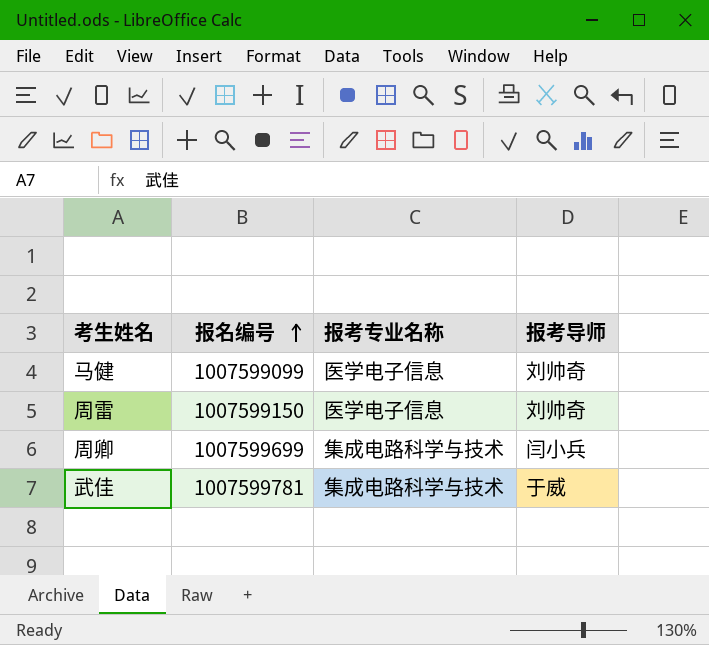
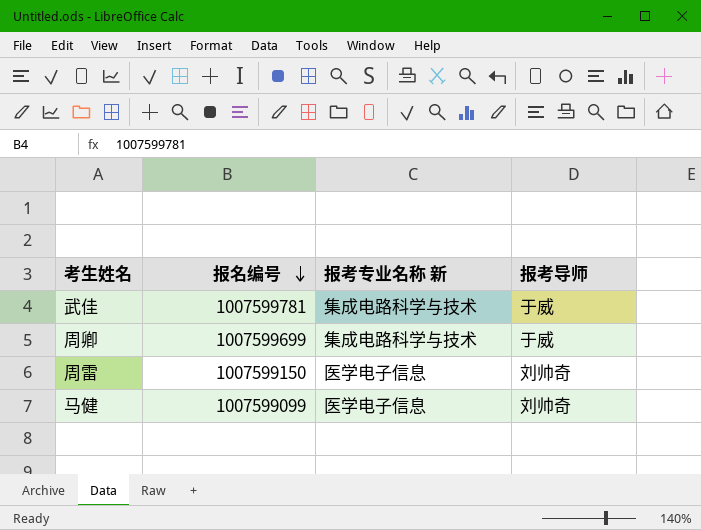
row order: 报名编号 ascending -> 报名编号 descending
column name: 报考专业名称 -> 报考专业名称 新
周卿 | 报考导师: 闫小兵 -> 于威

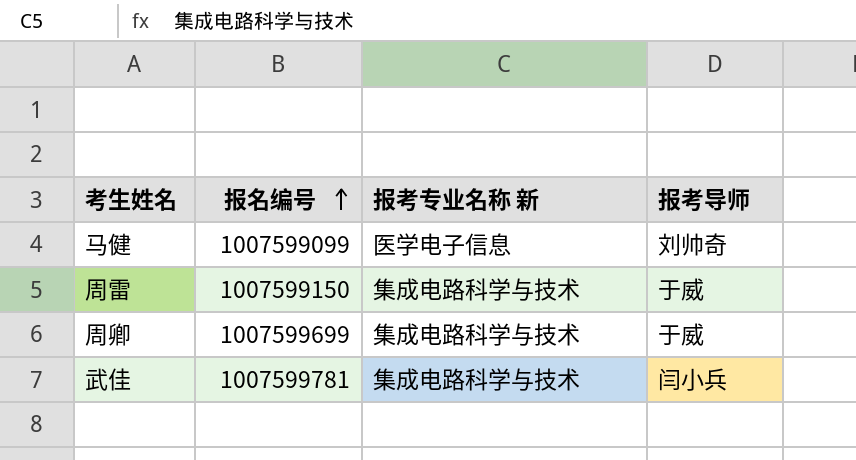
row order: 报名编号 descending -> 报名编号 ascending
周雷 | 报考专业名称 新: 医学电子信息 -> 集成电路科学与技术
周雷 | 报考导师: 刘帅奇 -> 于威
武佳 | 报考导师: 于威 -> 闫小兵

